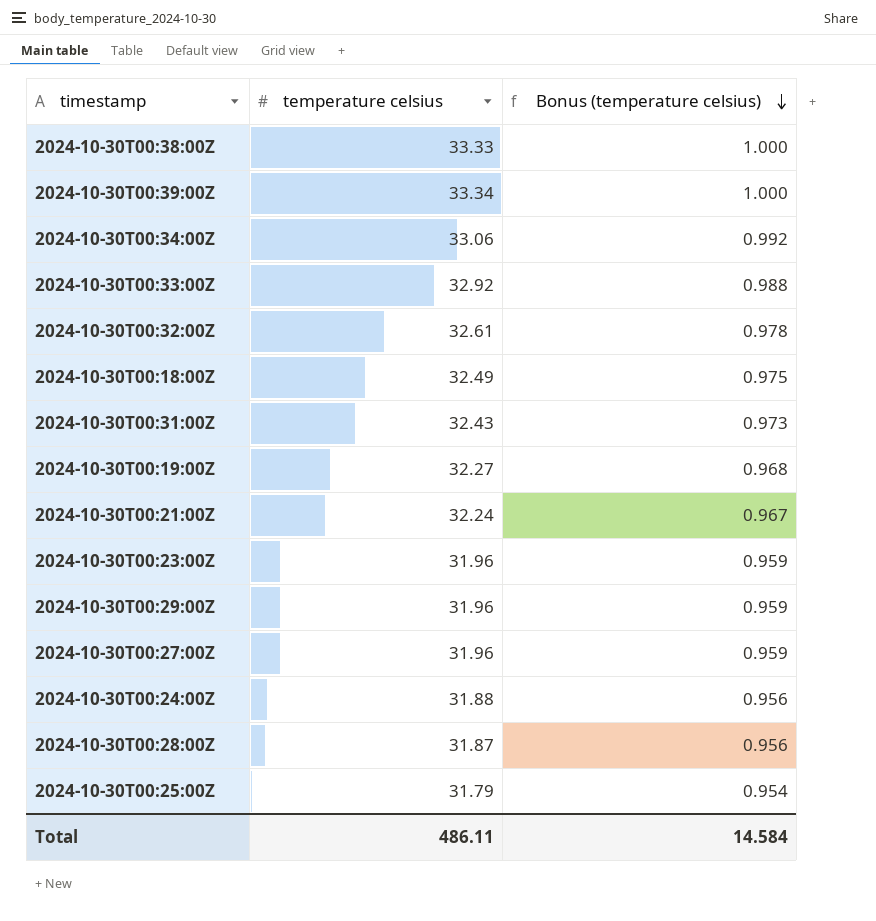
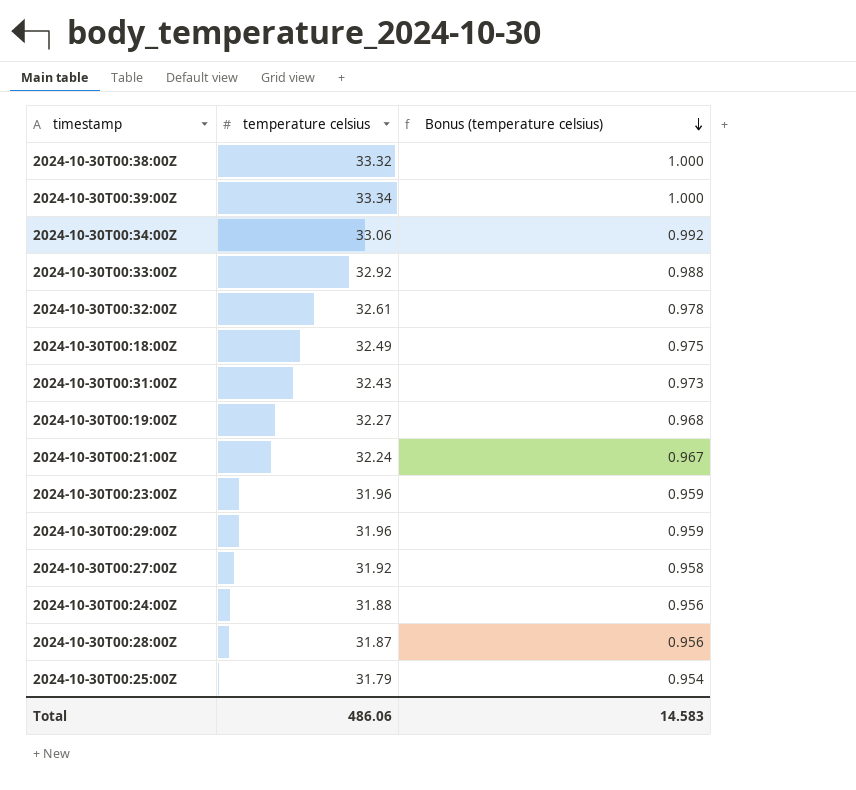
2024-10-30T00:38:00Z | temperature celsius: 33.33 -> 33.32
2024-10-30T00:27:00Z | temperature celsius: 31.96 -> 31.92
2024-10-30T00:27:00Z | Bonus (temperature celsius): 0.959 -> 0.958
Total | temperature celsius: 486.11 -> 486.06
Total | Bonus (temperature celsius): 14.584 -> 14.583

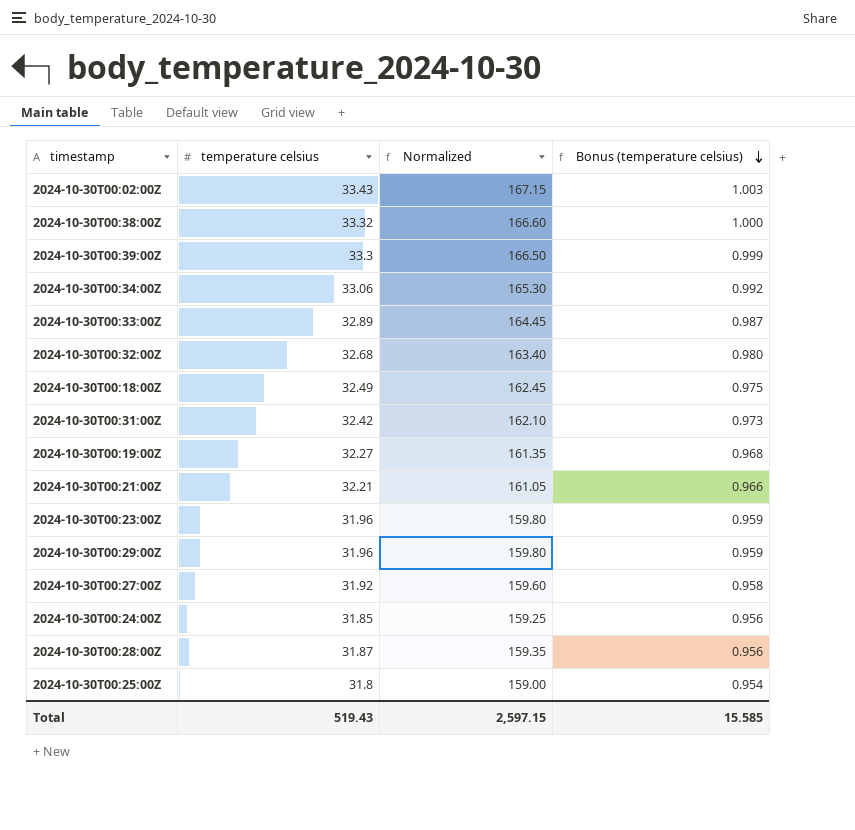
column Normalized | formula: none -> [temperature celsius] * 5
row 2024-10-30T00:02:00Z: none -> 33.43 | 167.15 | 1.003
2024-10-30T00:39:00Z | temperature celsius: 33.34 -> 33.3
2024-10-30T00:39:00Z | Bonus (temperature celsius): 1.000 -> 0.999
2024-10-30T00:33:00Z | temperature celsius: 32.92 -> 32.89
2024-10-30T00:33:00Z | Bonus (temperature celsius): 0.988 -> 0.987
2024-10-30T00:32:00Z | temperature celsius: 32.61 -> 32.68
2024-10-30T00:32:00Z | Bonus (temperature celsius): 0.978 -> 0.980
2024-10-30T00:31:00Z | temperature celsius: 32.43 -> 32.42
2024-10-30T00:21:00Z | temperature celsius: 32.24 -> 32.21
2024-10-30T00:21:00Z | Bonus (temperature celsius): 0.967 -> 0.966
2024-10-30T00:24:00Z | temperature celsius: 31.88 -> 31.85
2024-10-30T00:25:00Z | temperature celsius: 31.79 -> 31.8
Total | temperature celsius: 486.06 -> 519.43
Total | Bonus (temperature celsius): 14.583 -> 15.585

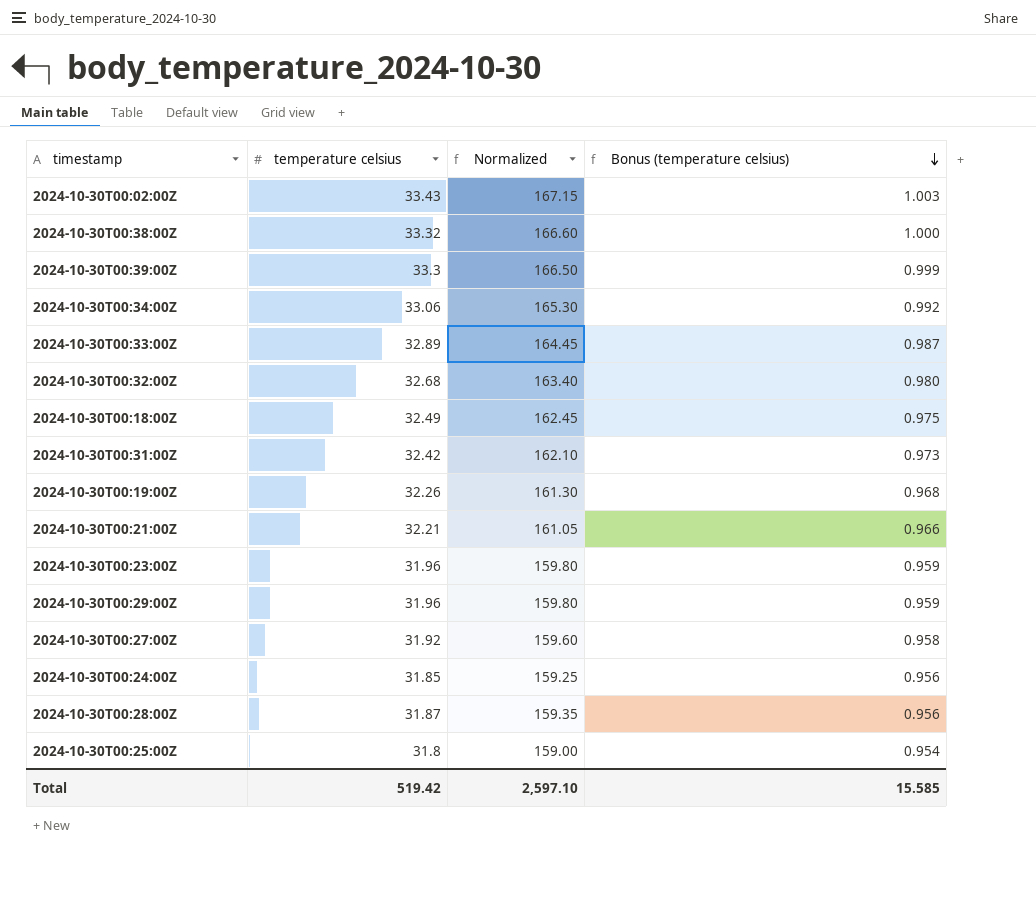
2024-10-30T00:19:00Z | temperature celsius: 32.27 -> 32.26
2024-10-30T00:19:00Z | Normalized: 161.35 -> 161.30
Total | temperature celsius: 519.43 -> 519.42
Total | Normalized: 2,597.15 -> 2,597.10

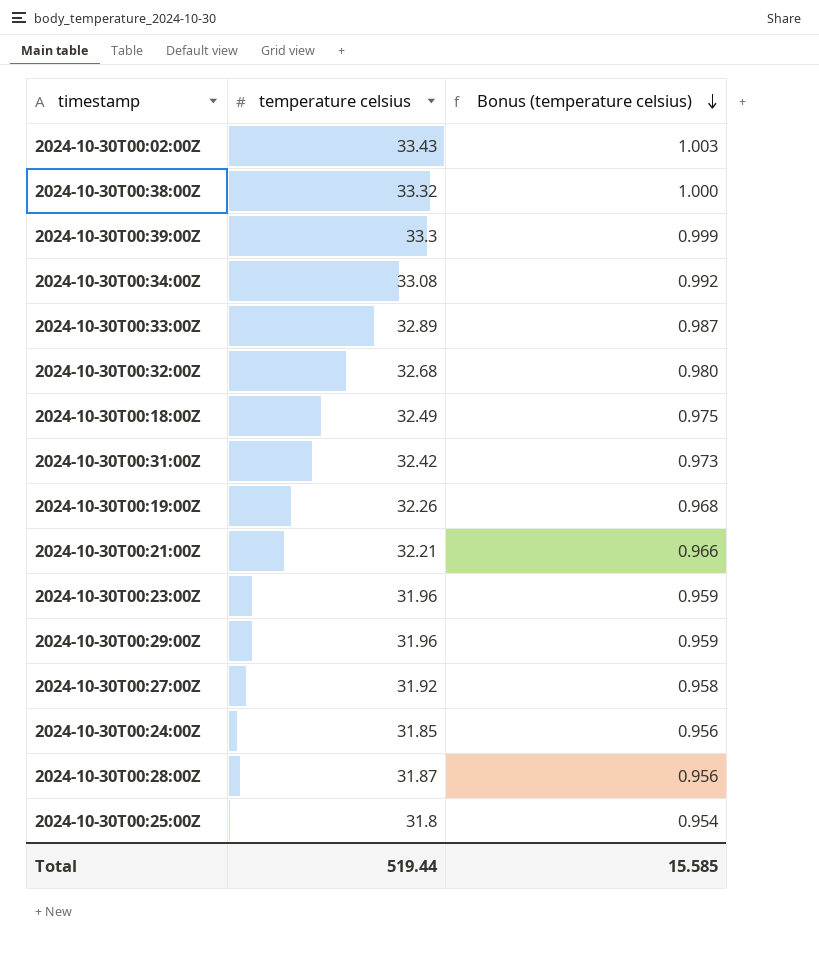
column Normalized | formula: [temperature celsius] * 5 -> none
2024-10-30T00:34:00Z | temperature celsius: 33.06 -> 33.08
Total | temperature celsius: 519.42 -> 519.44

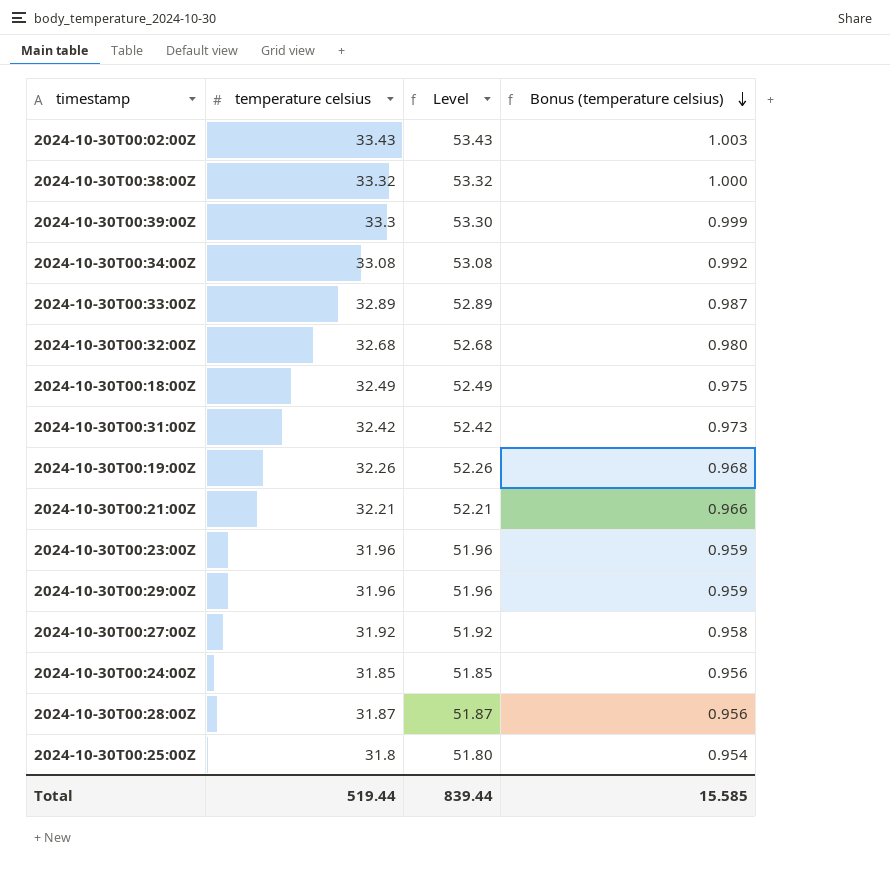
column Level | formula: none -> [temperature celsius] + 20

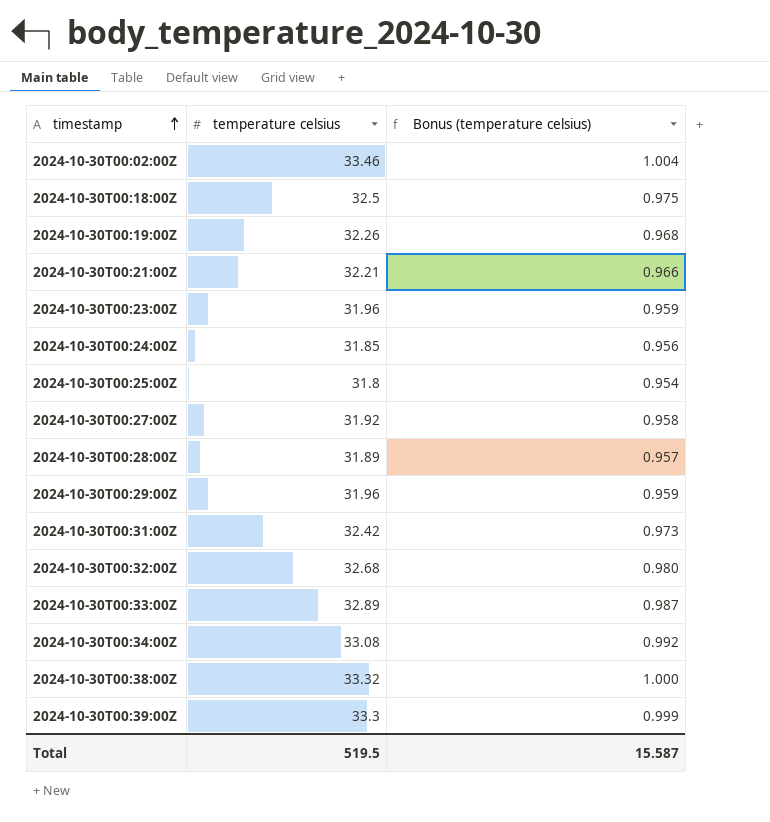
row order: Bonus (temperature celsius) descending -> timestamp ascending
column Level | formula: [temperature celsius] + 20 -> none
2024-10-30T00:02:00Z | temperature celsius: 33.43 -> 33.46
2024-10-30T00:02:00Z | Bonus (temperature celsius): 1.003 -> 1.004
2024-10-30T00:18:00Z | temperature celsius: 32.49 -> 32.5
2024-10-30T00:28:00Z | temperature celsius: 31.87 -> 31.89
2024-10-30T00:28:00Z | Bonus (temperature celsius): 0.956 -> 0.957
Total | temperature celsius: 519.44 -> 519.5
Total | Bonus (temperature celsius): 15.585 -> 15.587

